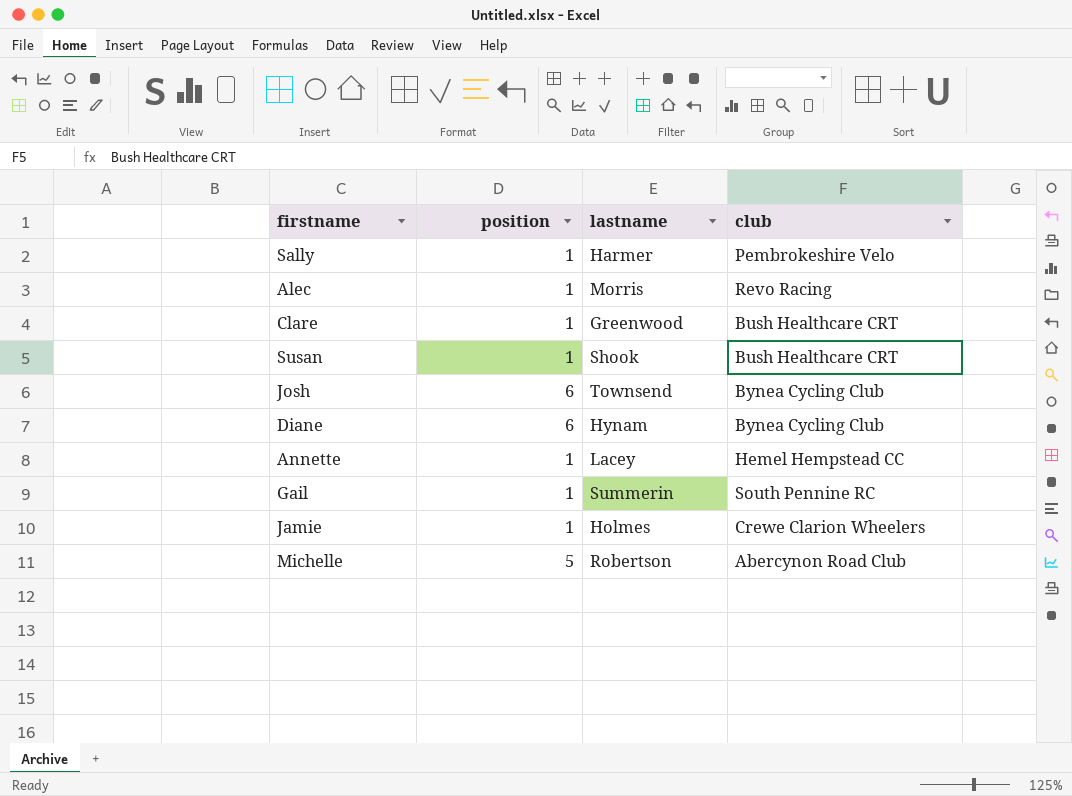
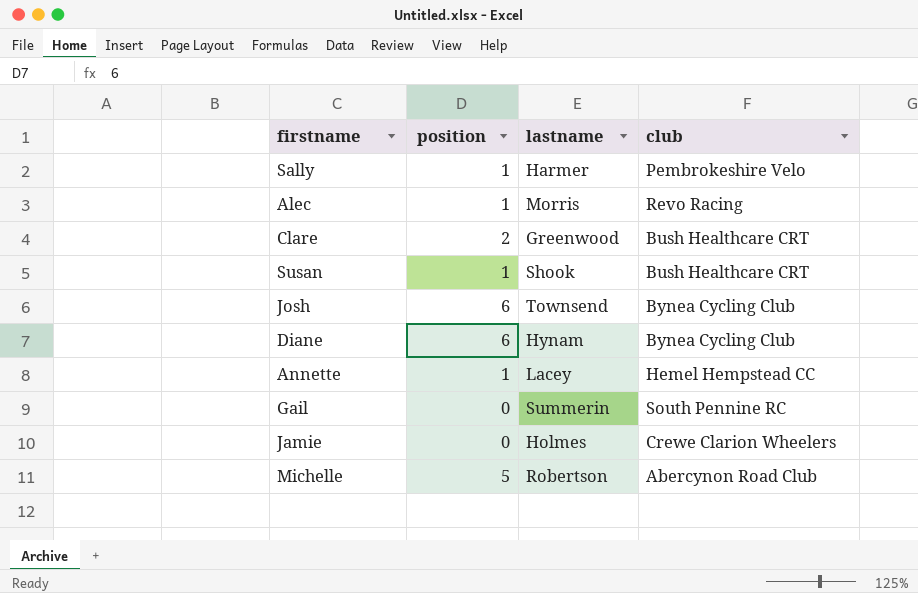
Clare | position: 1 -> 2
Gail | position: 1 -> 0
Jamie | position: 1 -> 0

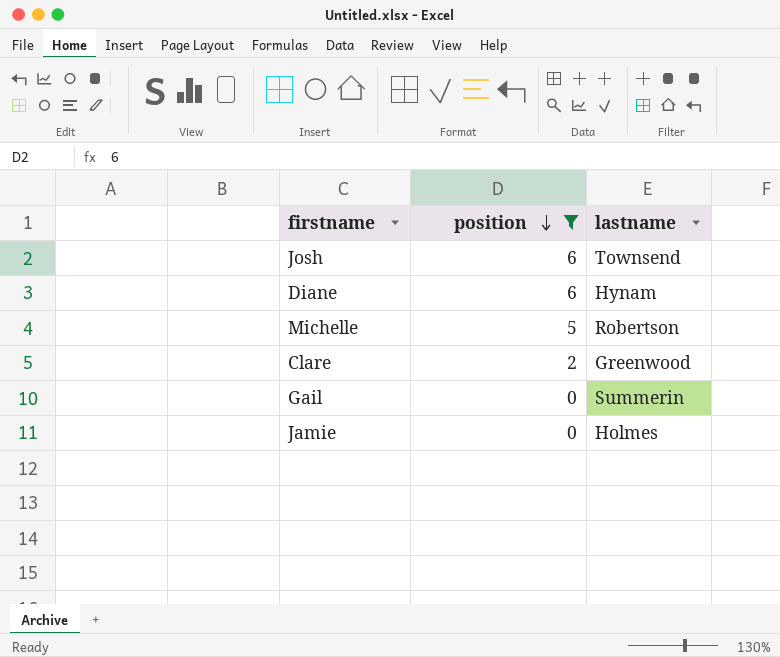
filter: none -> position != 1
row order: none -> position descending
column club | position: 4 -> none

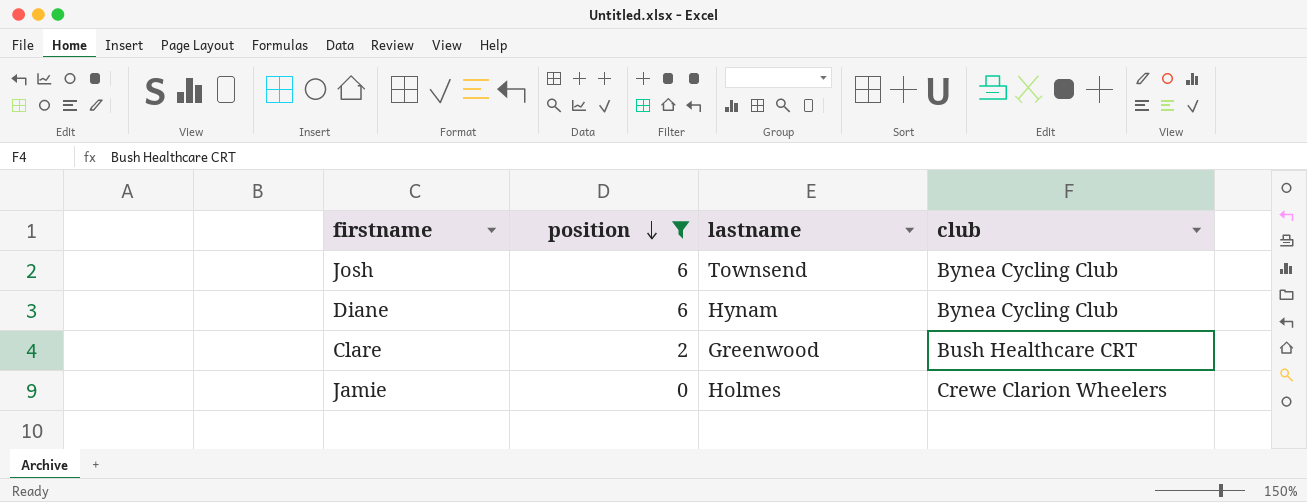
column club | position: none -> 4
row Michelle: 5 | Robertson -> none
row Gail: 0 | Summerin -> none

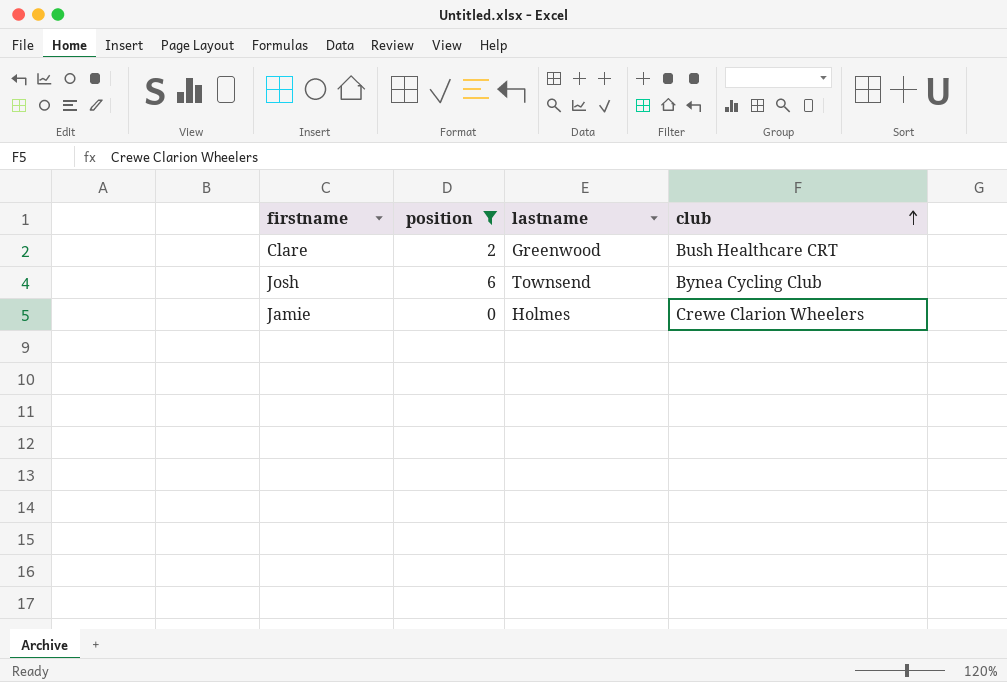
row order: position descending -> club ascending
row Diane: 6 | Hynam | Bynea Cycling Club -> none

